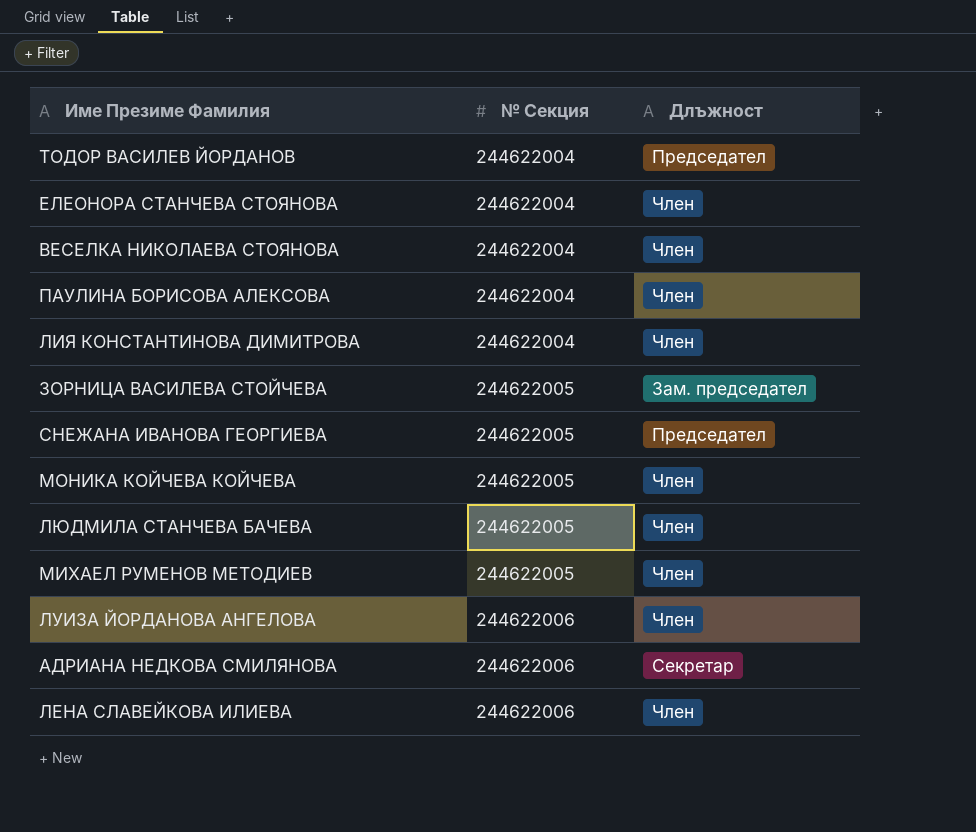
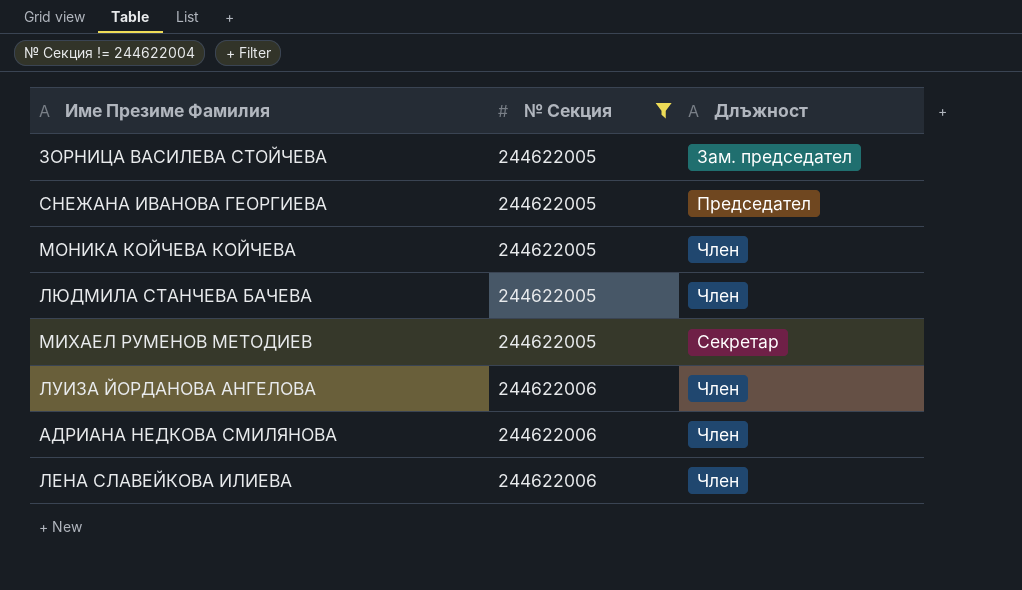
filter: none -> № Секция != 244622004
МИХАЕЛ РУМЕНОВ МЕТОДИЕВ | Длъжност: Член -> Секретар
АДРИАНА НЕДКОВА СМИЛЯНОВА | Длъжност: Секретар -> Член

